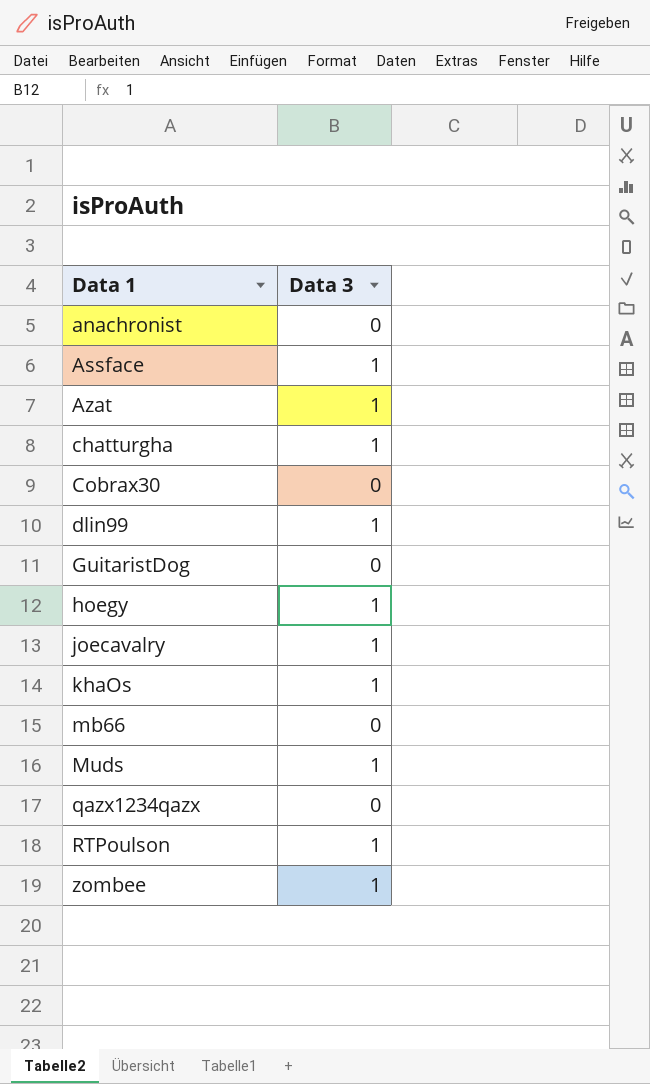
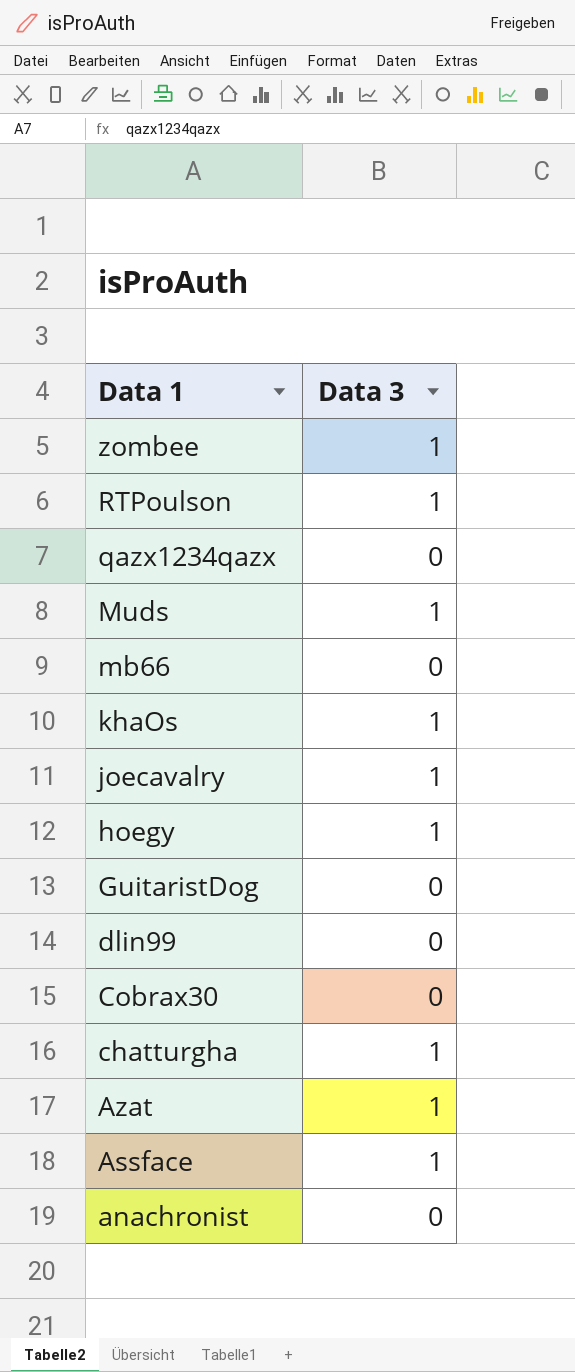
row order: Data 1 ascending -> Data 1 descending
dlin99 | Data 3: 1 -> 0

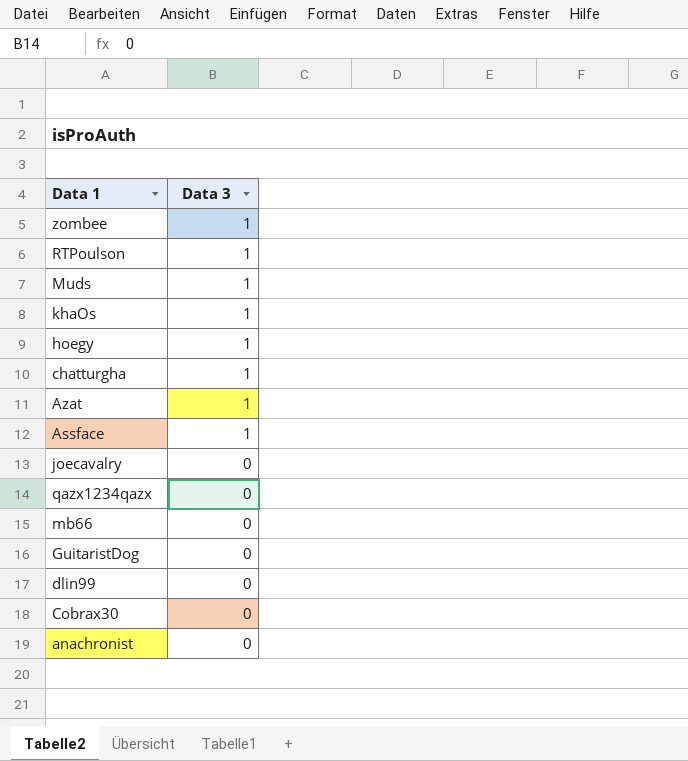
row order: Data 1 descending -> Data 3 descending
joecavalry | Data 3: 1 -> 0

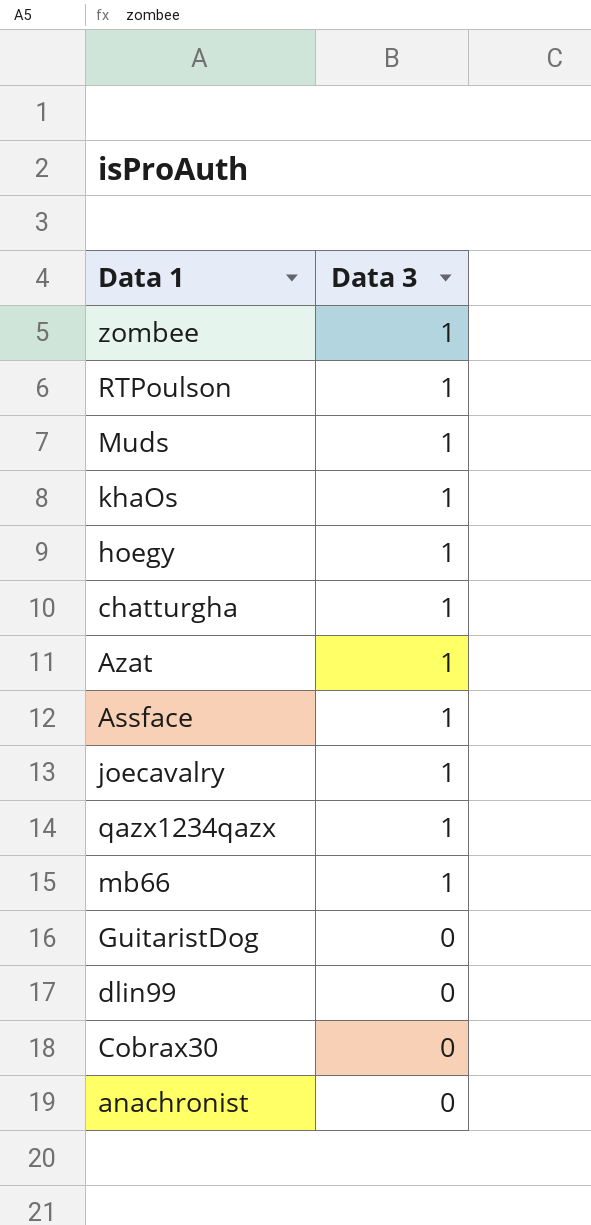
joecavalry | Data 3: 0 -> 1
qazx1234qazx | Data 3: 0 -> 1
mb66 | Data 3: 0 -> 1

